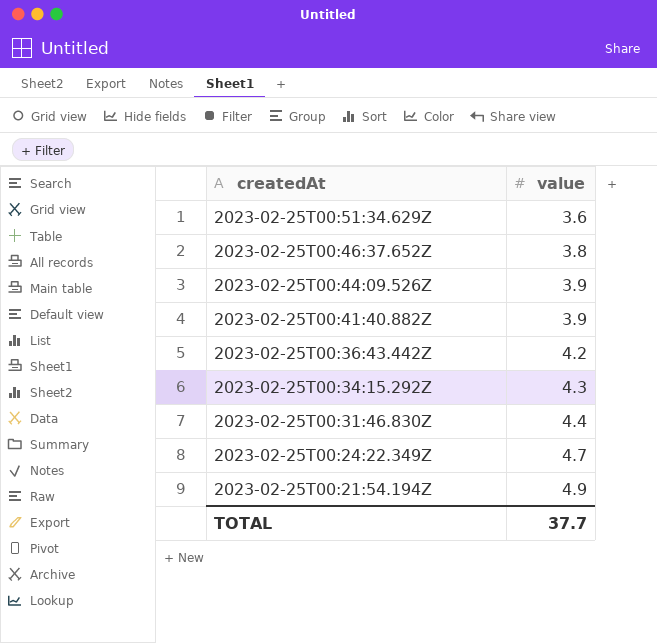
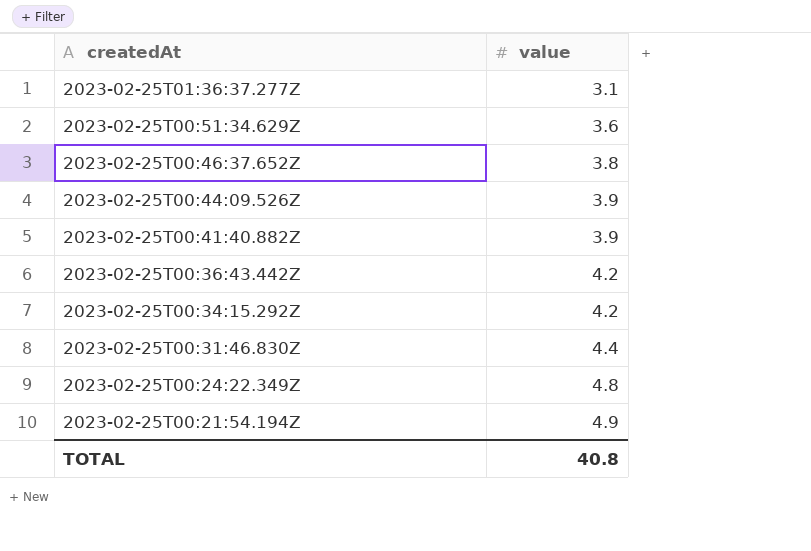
row 2023-02-25T01:36:37.277Z: none -> 3.1
2023-02-25T00:34:15.292Z | value: 4.3 -> 4.2
2023-02-25T00:24:22.349Z | value: 4.7 -> 4.8
TOTAL | value: 37.7 -> 40.8

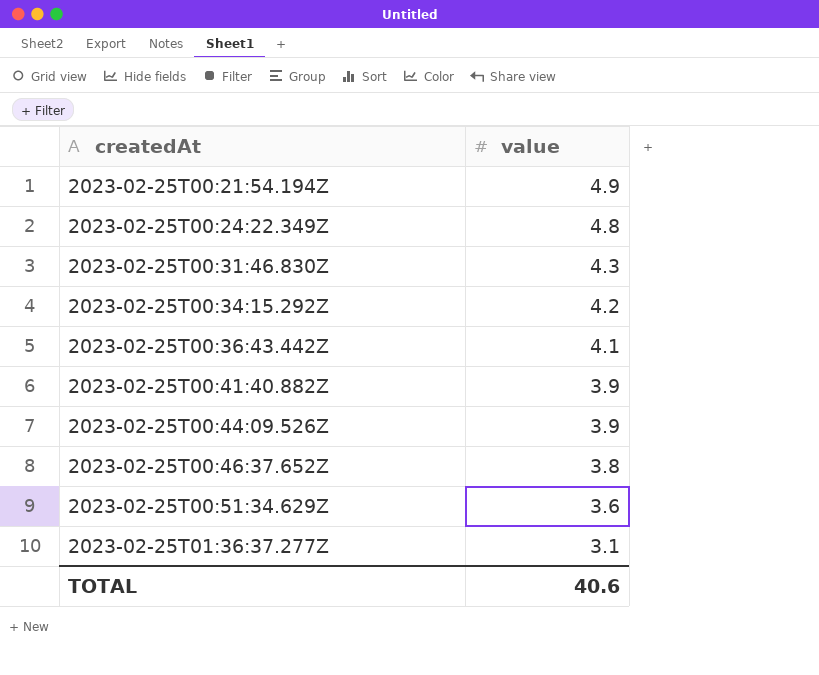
row order: createdAt descending -> createdAt ascending
2023-02-25T00:31:46.830Z | value: 4.4 -> 4.3
2023-02-25T00:36:43.442Z | value: 4.2 -> 4.1
TOTAL | value: 40.8 -> 40.6

